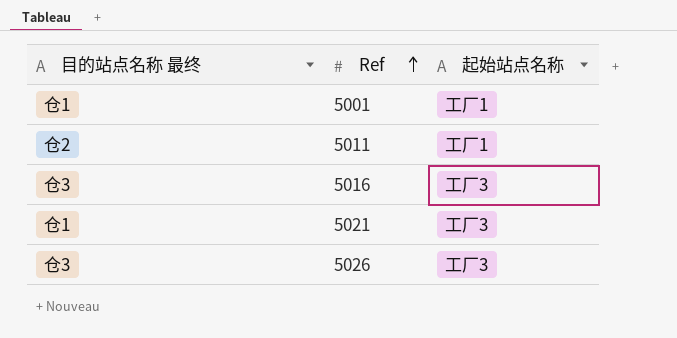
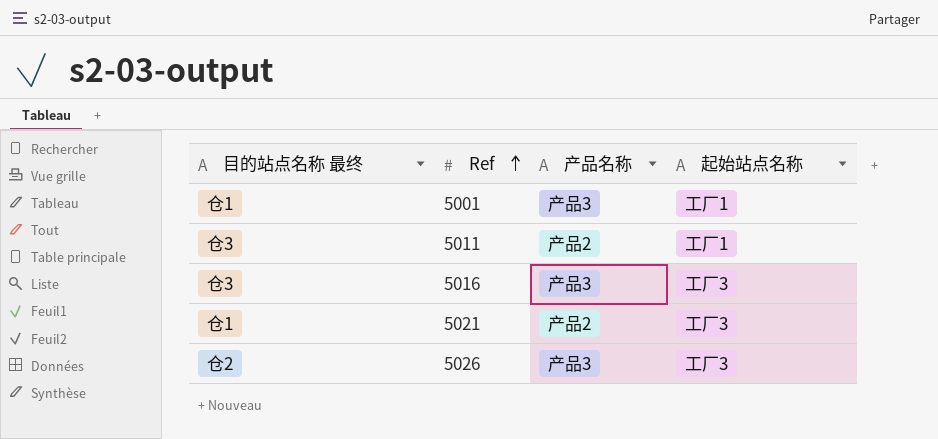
column 产品名称 | position: none -> 3
5011 | 目的站点名称 最终: 仓2 -> 仓3
5026 | 目的站点名称 最终: 仓3 -> 仓2

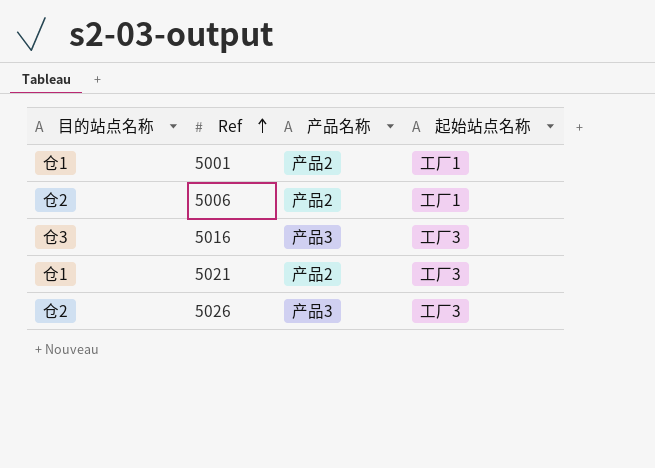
column name: 目的站点名称 最终 -> 目的站点名称
row 5011: 仓3 | 产品2 | 工厂1 -> none
5001 | 产品名称: 产品3 -> 产品2
row 5006: none -> 仓2 | 产品2 | 工厂1

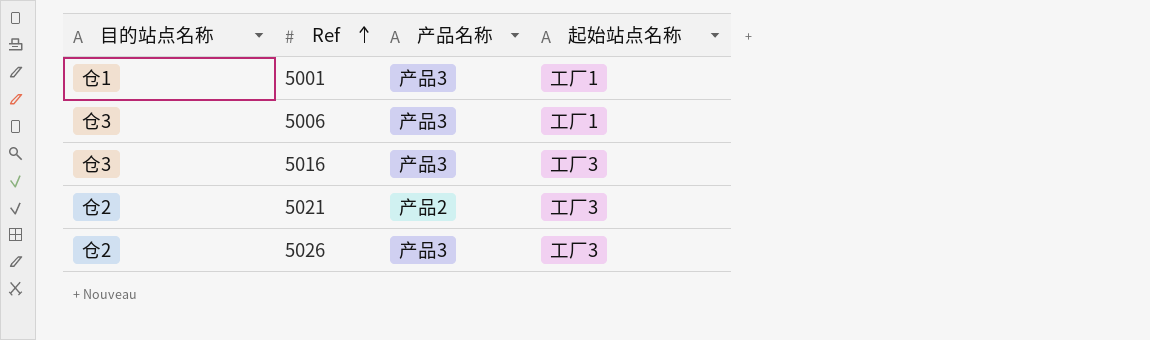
5001 | 产品名称: 产品2 -> 产品3
5006 | 目的站点名称: 仓2 -> 仓3
5006 | 产品名称: 产品2 -> 产品3
5021 | 目的站点名称: 仓1 -> 仓2

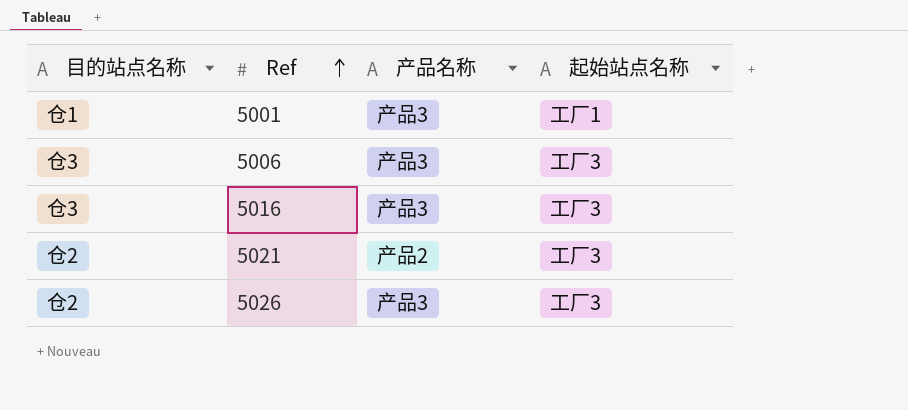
5006 | 起始站点名称: 工厂1 -> 工厂3

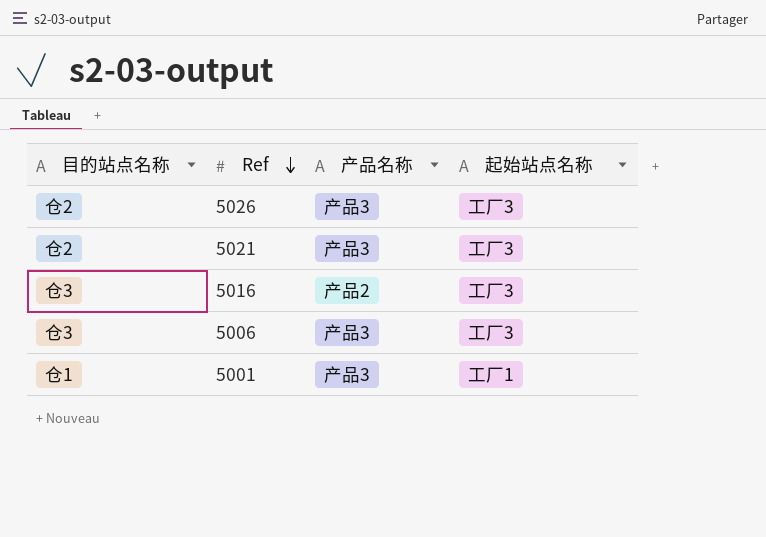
row order: Ref ascending -> Ref descending
5021 | 产品名称: 产品2 -> 产品3
5016 | 产品名称: 产品3 -> 产品2

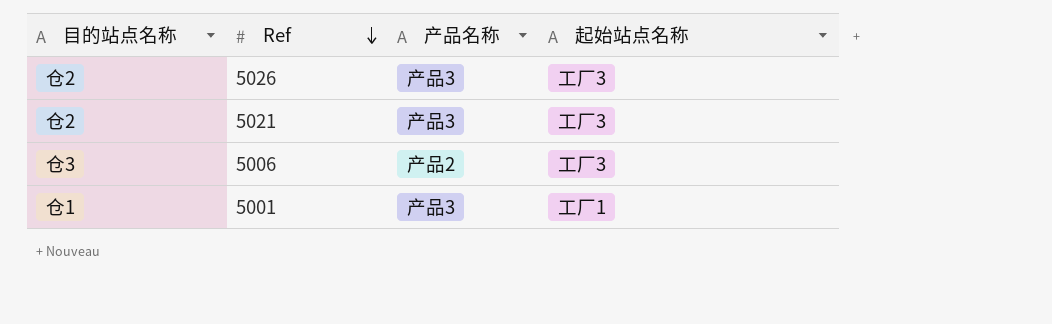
row 5016: 仓3 | 产品2 | 工厂3 -> none
5006 | 产品名称: 产品3 -> 产品2

